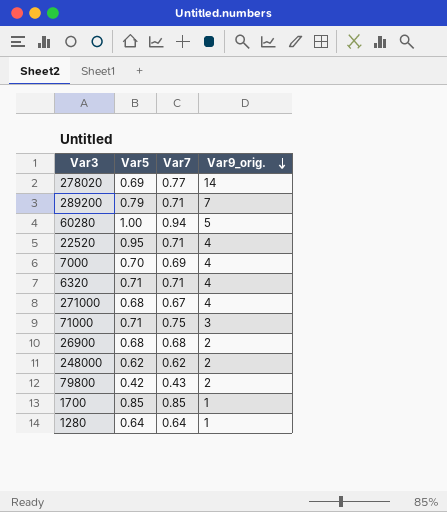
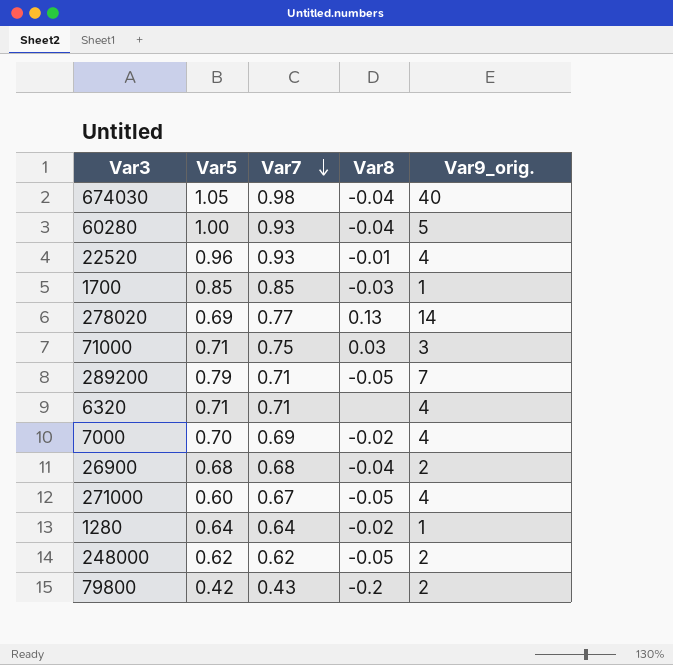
row order: Var9_orig. descending -> Var7 descending
column Var8 | position: none -> 4
row 674030: none -> 1.05 | 0.98 | -0.04 | 40
60280 | Var7: 0.94 -> 0.93
22520 | Var5: 0.95 -> 0.96
22520 | Var7: 0.71 -> 0.93
271000 | Var5: 0.68 -> 0.60

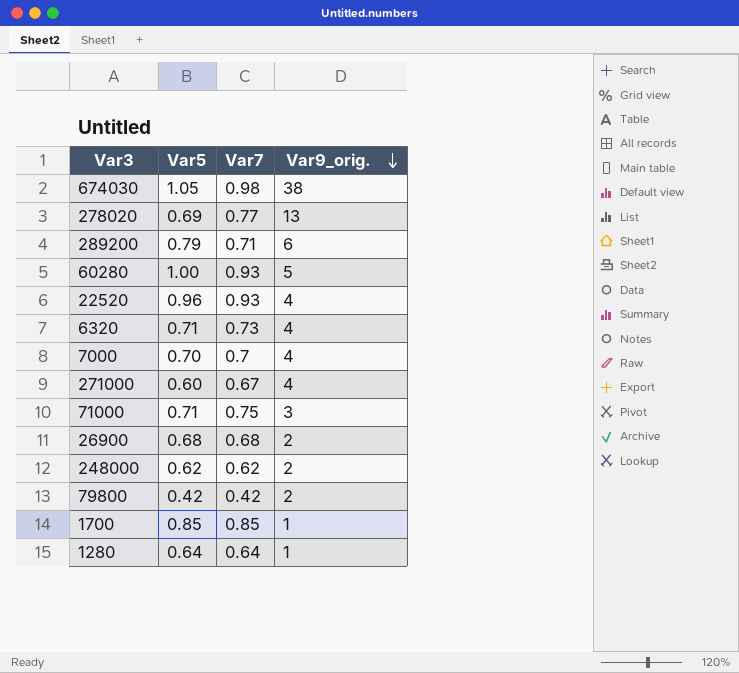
row order: Var7 descending -> Var9_orig. descending
column Var8 | position: 4 -> none
674030 | Var9_orig.: 40 -> 38
278020 | Var9_orig.: 14 -> 13
289200 | Var9_orig.: 7 -> 6
6320 | Var7: 0.71 -> 0.73
7000 | Var7: 0.69 -> 0.7
79800 | Var7: 0.43 -> 0.42

